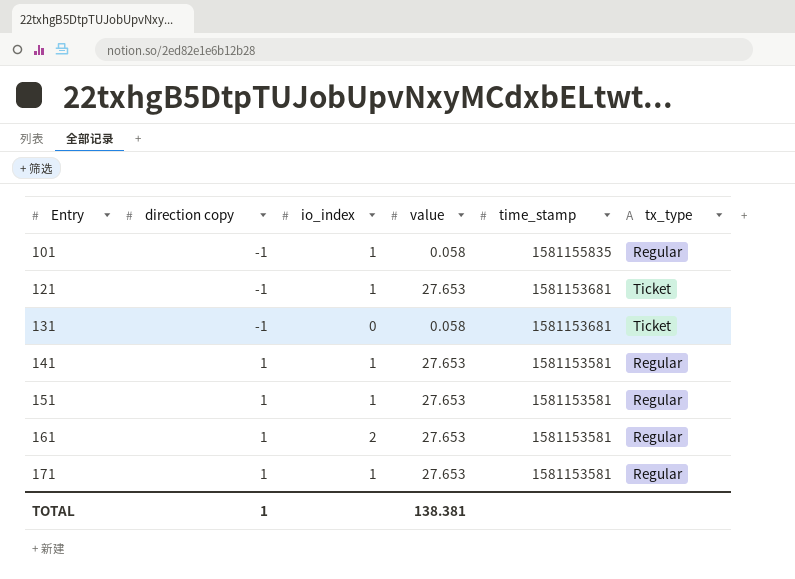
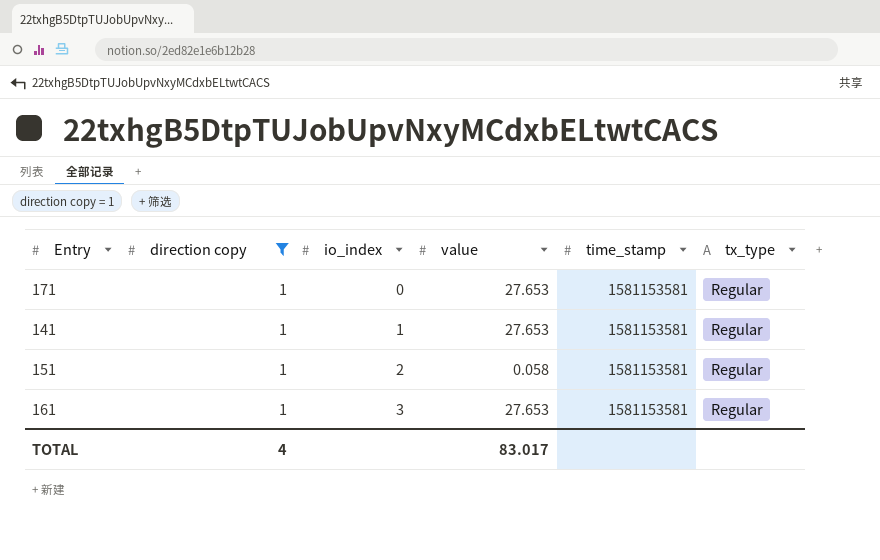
filter: none -> direction copy = 1
row order: Entry ascending -> io_index ascending
171 | io_index: 1 -> 0
151 | io_index: 1 -> 2
151 | value: 27.653 -> 0.058
161 | io_index: 2 -> 3
TOTAL | direction copy: 1 -> 4
TOTAL | value: 138.381 -> 83.017

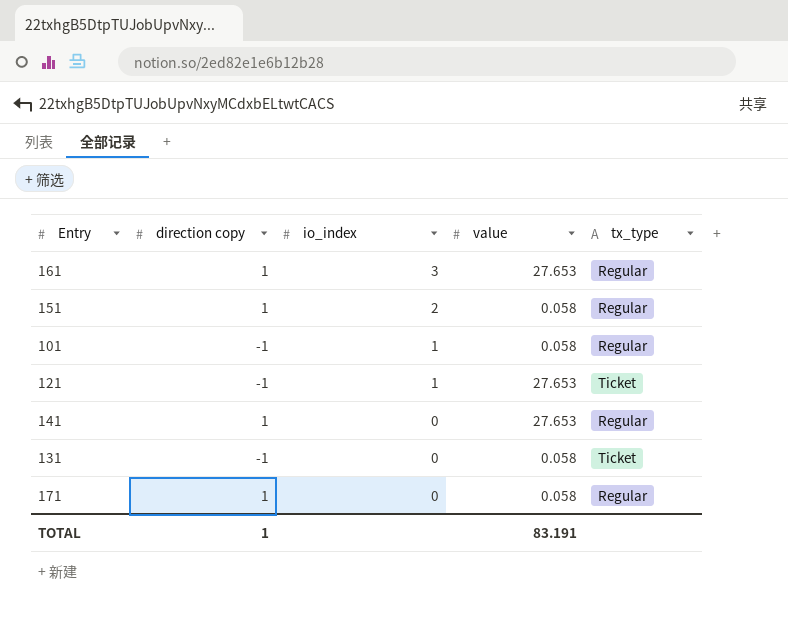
filter: direction copy = 1 -> none
row order: io_index ascending -> io_index descending
column time_stamp | position: 5 -> none
141 | io_index: 1 -> 0
171 | value: 27.653 -> 0.058
TOTAL | direction copy: 4 -> 1
TOTAL | value: 83.017 -> 83.191

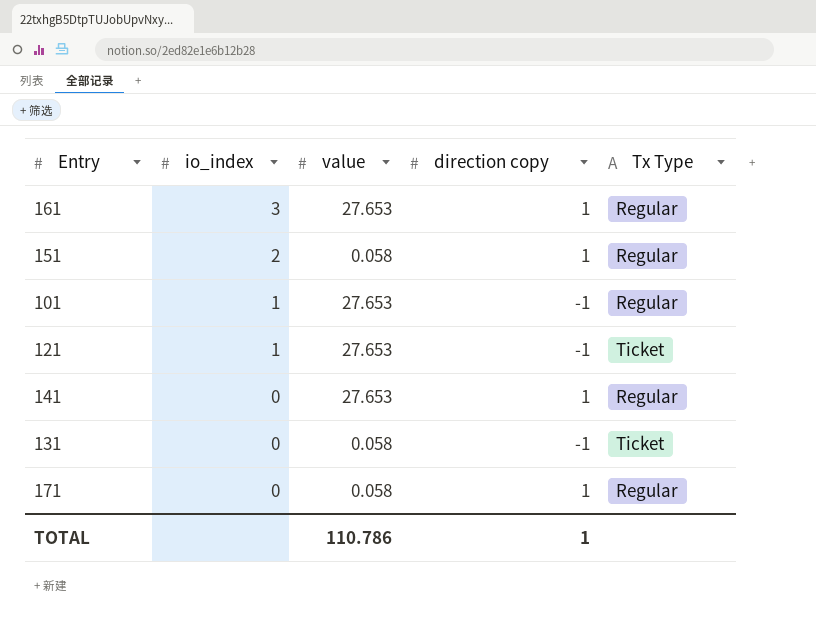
column direction copy | position: 2 -> 4
column name: tx_type -> Tx Type
101 | value: 0.058 -> 27.653
TOTAL | value: 83.191 -> 110.786

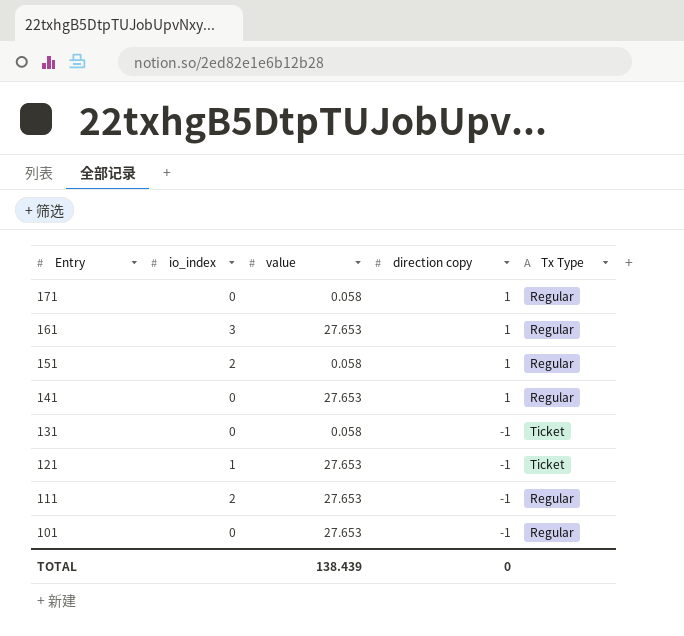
row order: io_index descending -> Entry descending
row 111: none -> 2 | 27.653 | -1 | Regular
101 | io_index: 1 -> 0
TOTAL | value: 110.786 -> 138.439
TOTAL | direction copy: 1 -> 0

